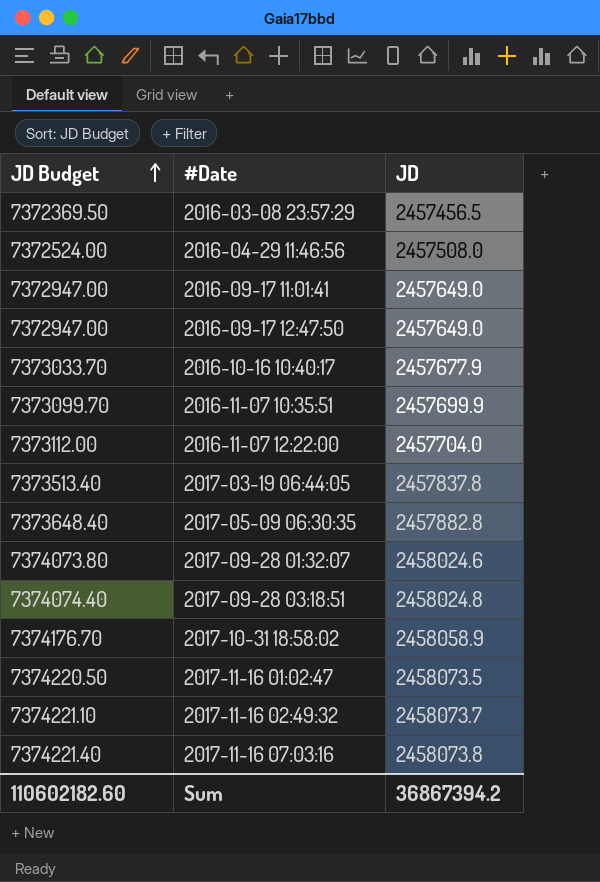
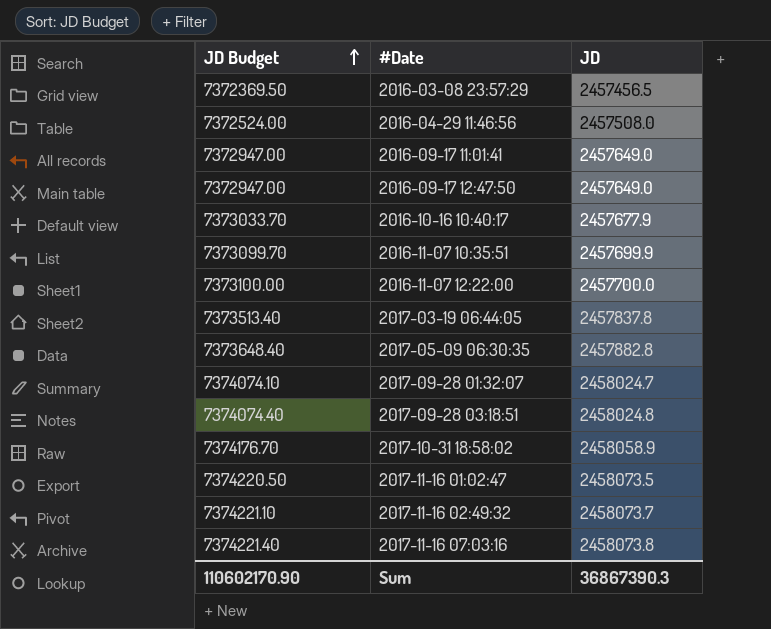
2016-11-07 12:22:00 | JD Budget: 7373112.00 -> 7373100.00
2016-11-07 12:22:00 | JD: 2457704.0 -> 2457700.0
2017-09-28 01:32:07 | JD Budget: 7374073.80 -> 7374074.10
2017-09-28 01:32:07 | JD: 2458024.6 -> 2458024.7
Sum | JD Budget: 110602182.60 -> 110602170.90
Sum | JD: 36867394.2 -> 36867390.3

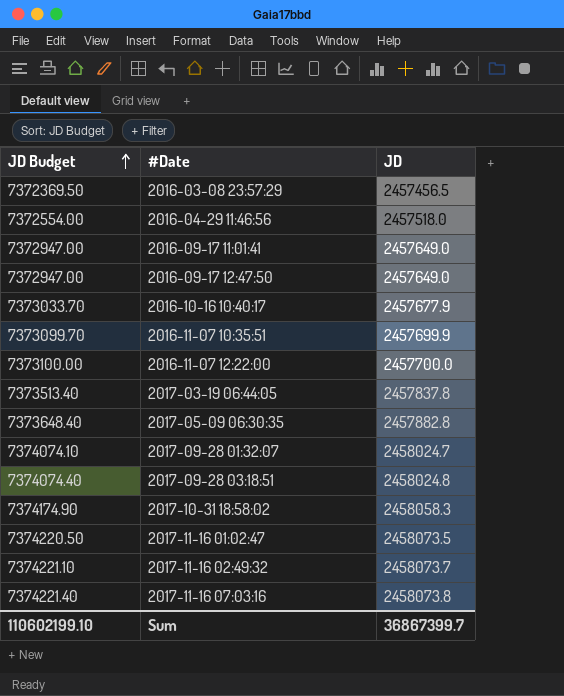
2016-04-29 11:46:56 | JD Budget: 7372524.00 -> 7372554.00
2016-04-29 11:46:56 | JD: 2457508.0 -> 2457518.0
2017-10-31 18:58:02 | JD Budget: 7374176.70 -> 7374174.90
2017-10-31 18:58:02 | JD: 2458058.9 -> 2458058.3
Sum | JD Budget: 110602170.90 -> 110602199.10
Sum | JD: 36867390.3 -> 36867399.7

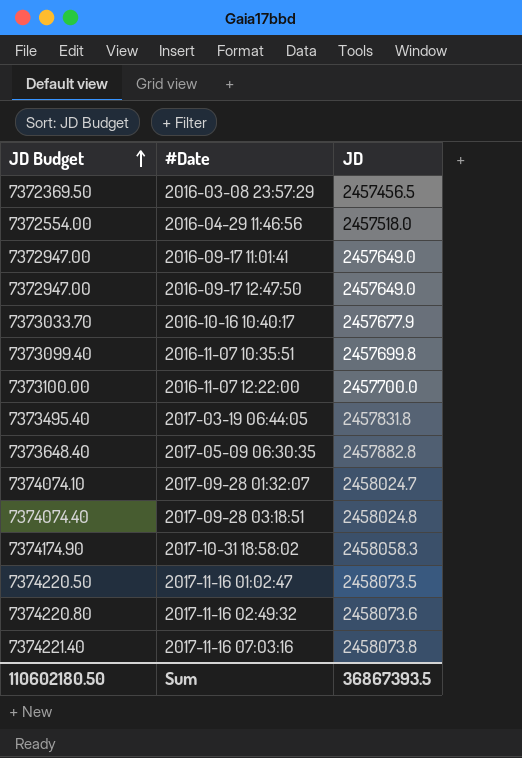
2016-11-07 10:35:51 | JD Budget: 7373099.70 -> 7373099.40
2016-11-07 10:35:51 | JD: 2457699.9 -> 2457699.8
2017-03-19 06:44:05 | JD Budget: 7373513.40 -> 7373495.40
2017-03-19 06:44:05 | JD: 2457837.8 -> 2457831.8
2017-11-16 02:49:32 | JD Budget: 7374221.10 -> 7374220.80
2017-11-16 02:49:32 | JD: 2458073.7 -> 2458073.6
Sum | JD Budget: 110602199.10 -> 110602180.50
Sum | JD: 36867399.7 -> 36867393.5

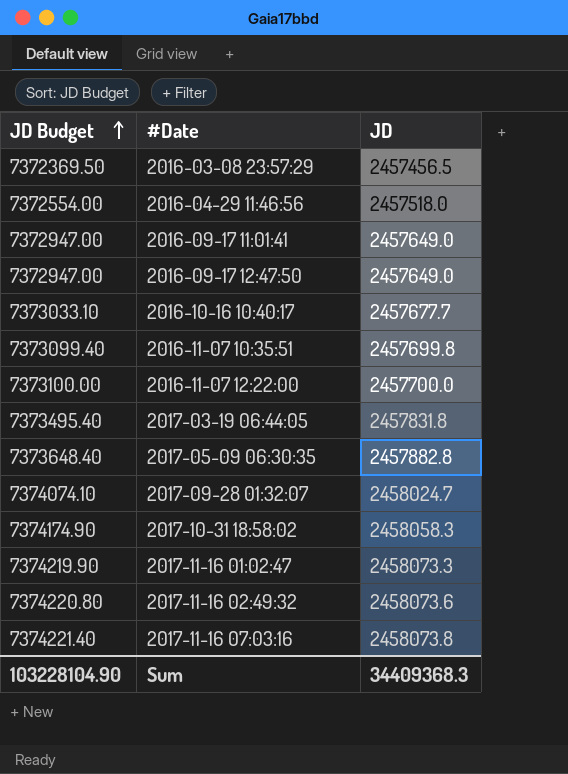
row 2017-09-28 03:18:51: 7374074.40 | 2458024.8 -> none
2016-10-16 10:40:17 | JD Budget: 7373033.70 -> 7373033.10
2016-10-16 10:40:17 | JD: 2457677.9 -> 2457677.7
2017-11-16 01:02:47 | JD Budget: 7374220.50 -> 7374219.90
2017-11-16 01:02:47 | JD: 2458073.5 -> 2458073.3
Sum | JD Budget: 110602180.50 -> 103228104.90
Sum | JD: 36867393.5 -> 34409368.3

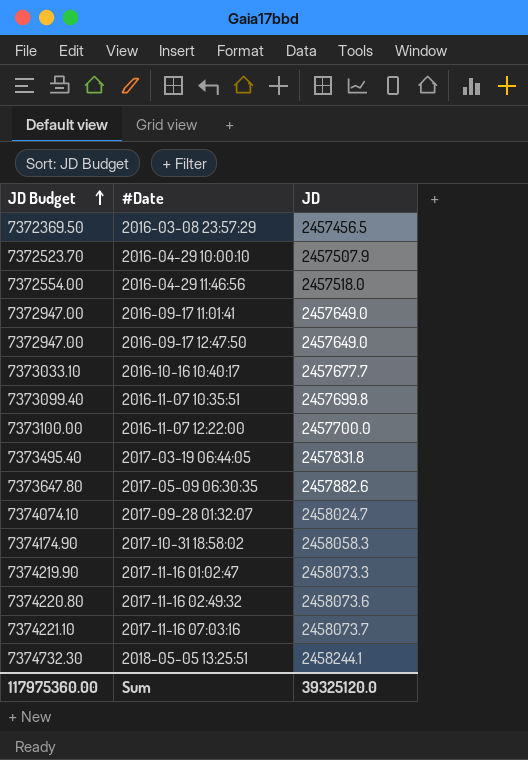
row 2016-04-29 10:00:10: none -> 7372523.70 | 2457507.9
2017-05-09 06:30:35 | JD Budget: 7373648.40 -> 7373647.80
2017-05-09 06:30:35 | JD: 2457882.8 -> 2457882.6
2017-11-16 07:03:16 | JD Budget: 7374221.40 -> 7374221.10
2017-11-16 07:03:16 | JD: 2458073.8 -> 2458073.7
row 2018-05-05 13:25:51: none -> 7374732.30 | 2458244.1
Sum | JD Budget: 103228104.90 -> 117975360.00
Sum | JD: 34409368.3 -> 39325120.0

